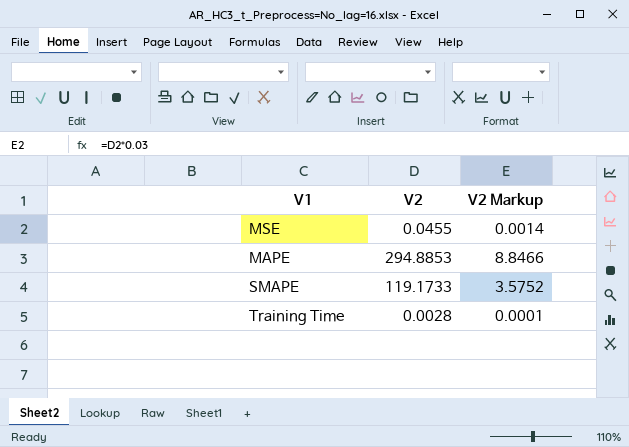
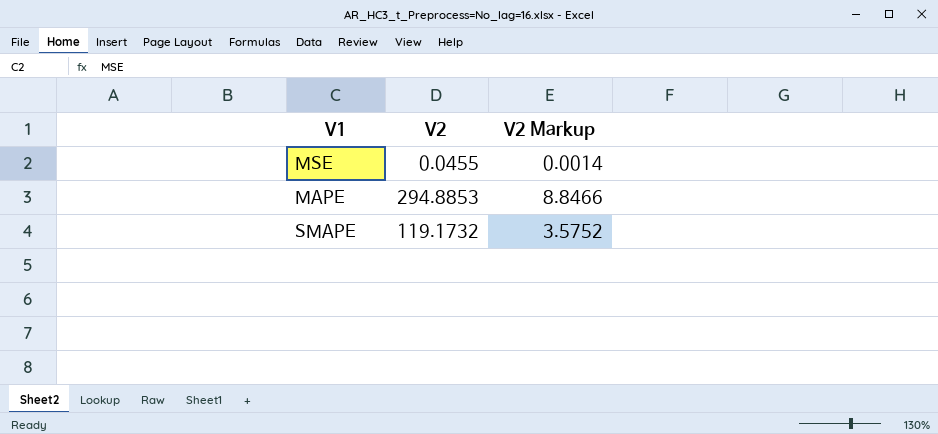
row Training Time: 0.0028 | 0.0001 -> none
SMAPE | V2: 119.1733 -> 119.1732

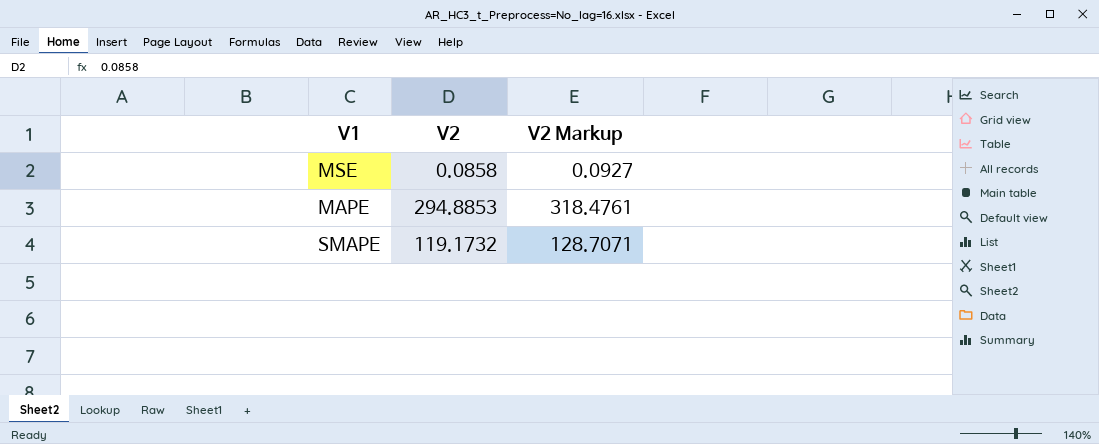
column V2 Markup | formula: [V2] * 0.03 -> [V2] * 1.08
MSE | V2: 0.0455 -> 0.0858

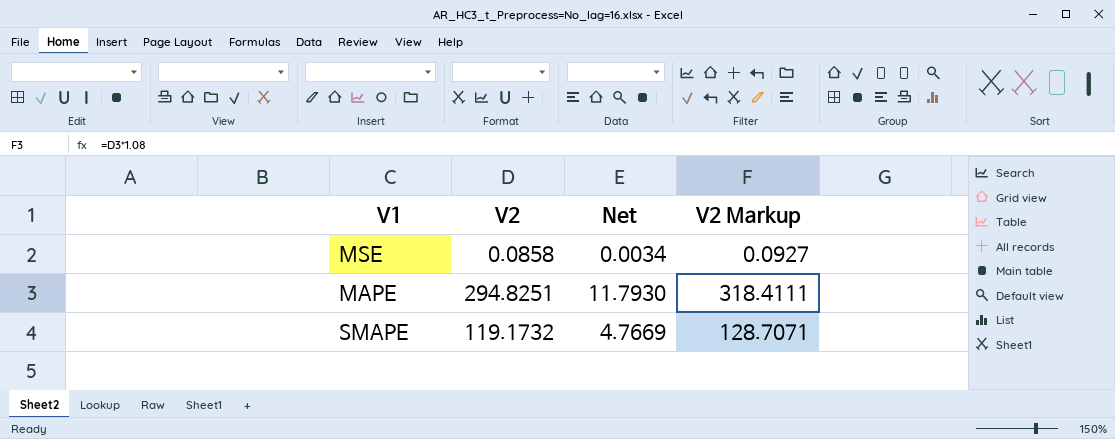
column Net | formula: none -> [V2] * 0.04
MAPE | V2: 294.8853 -> 294.8251
MAPE | V2 Markup: 318.4761 -> 318.4111

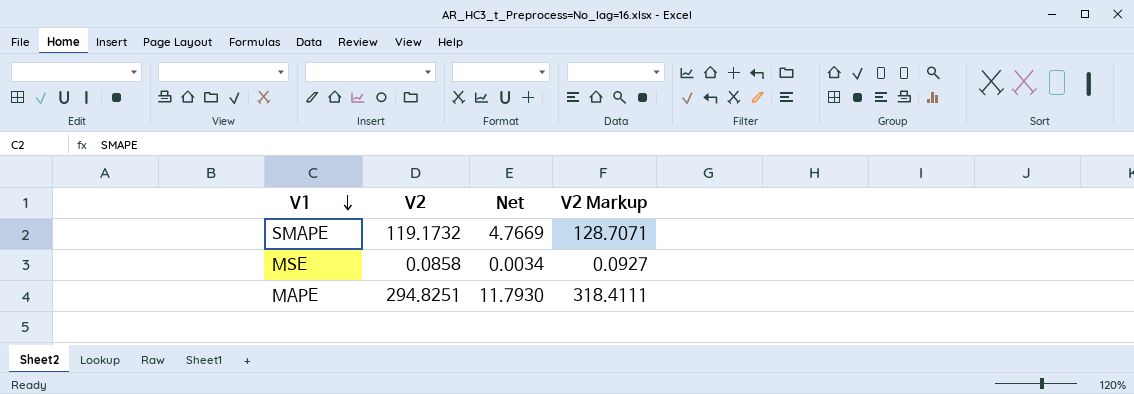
row order: none -> V1 descending

